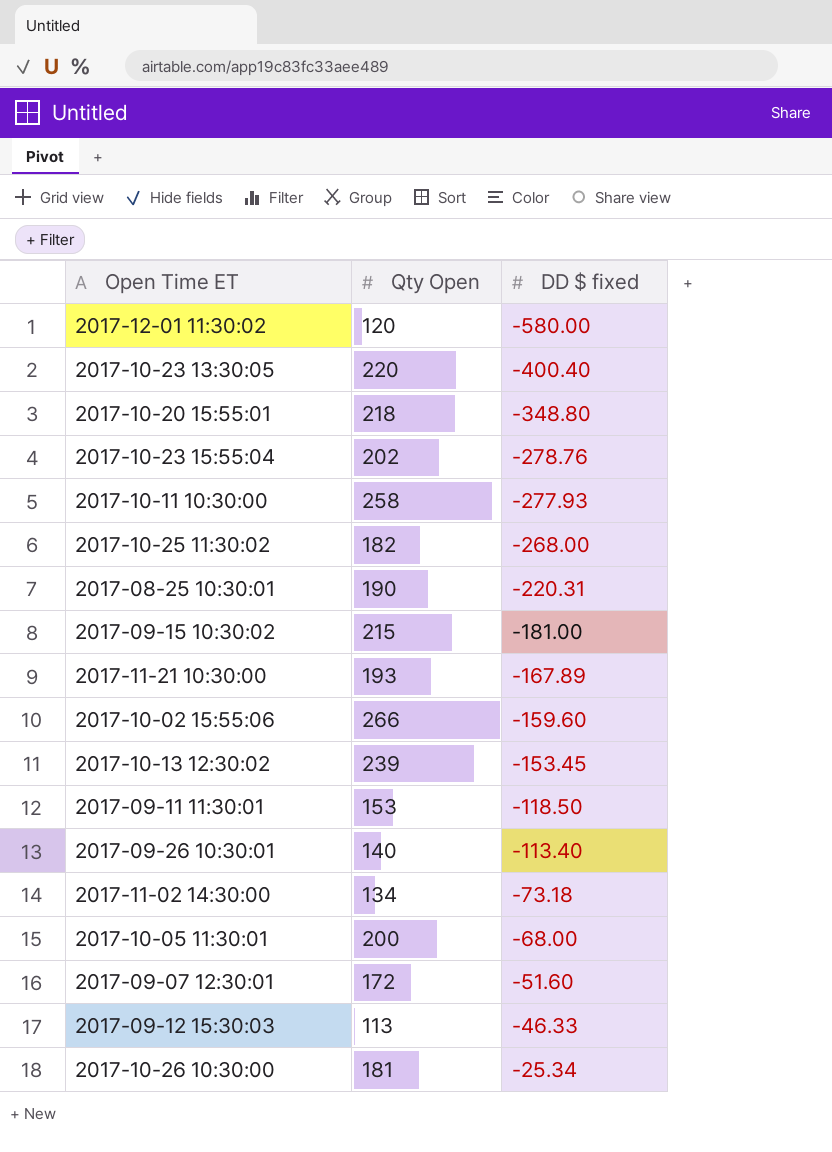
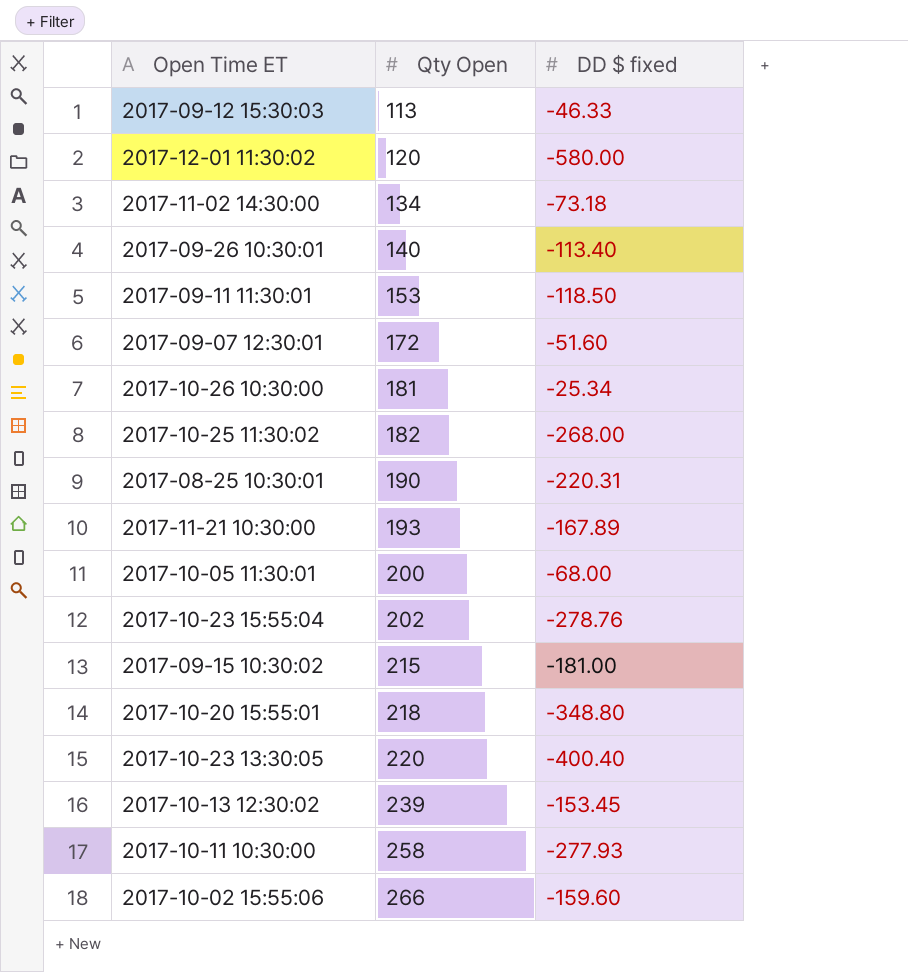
row order: DD $ fixed ascending -> Qty Open ascending

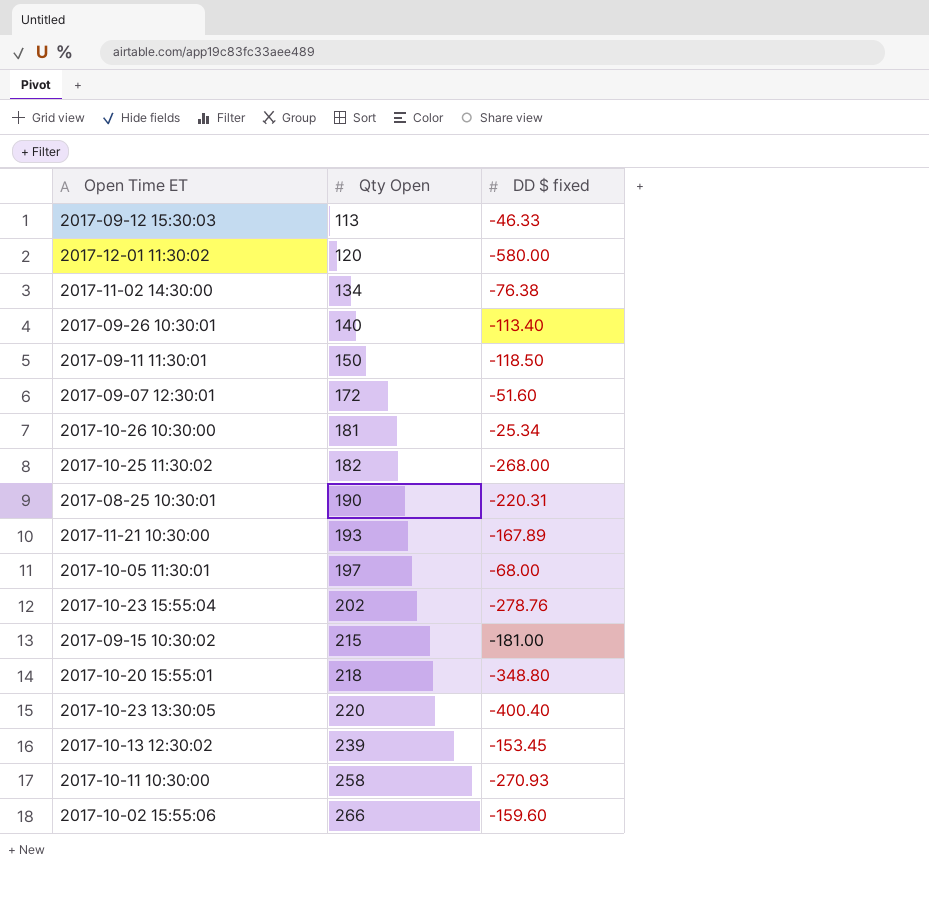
2017-11-02 14:30:00 | DD $ fixed: -73.18 -> -76.38
2017-09-11 11:30:01 | Qty Open: 153 -> 150
2017-10-05 11:30:01 | Qty Open: 200 -> 197
2017-10-11 10:30:00 | DD $ fixed: -277.93 -> -270.93

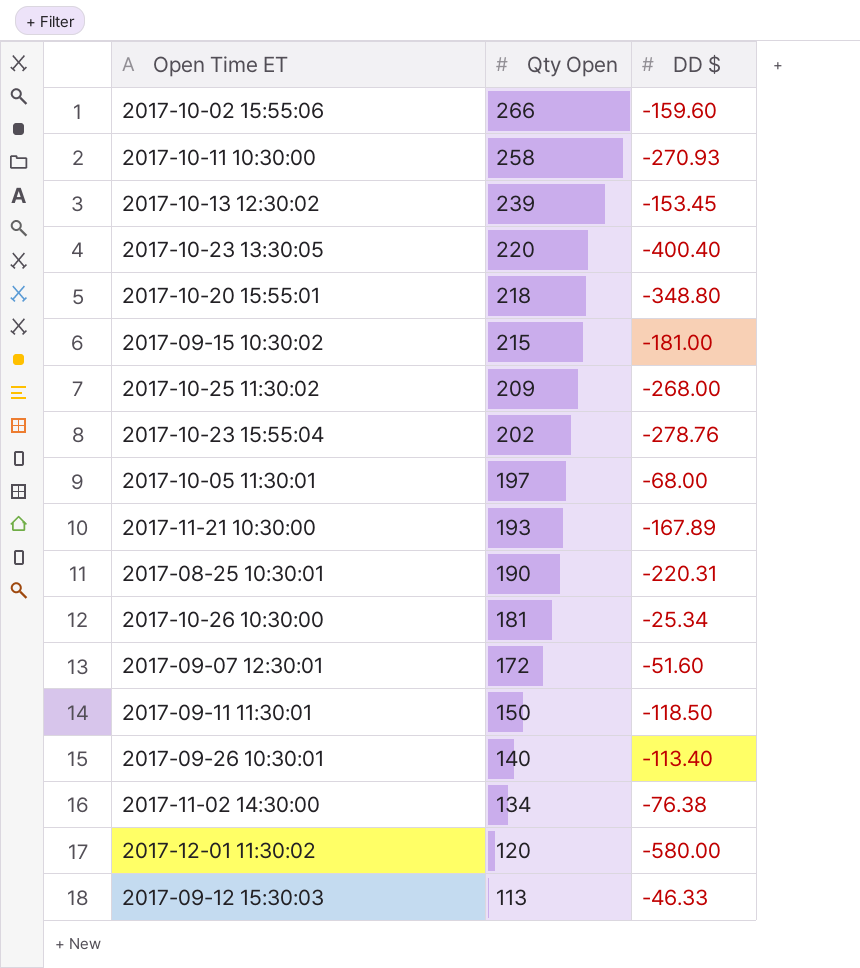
row order: Qty Open ascending -> Qty Open descending
column name: DD $ fixed -> DD $
2017-10-25 11:30:02 | Qty Open: 182 -> 209

